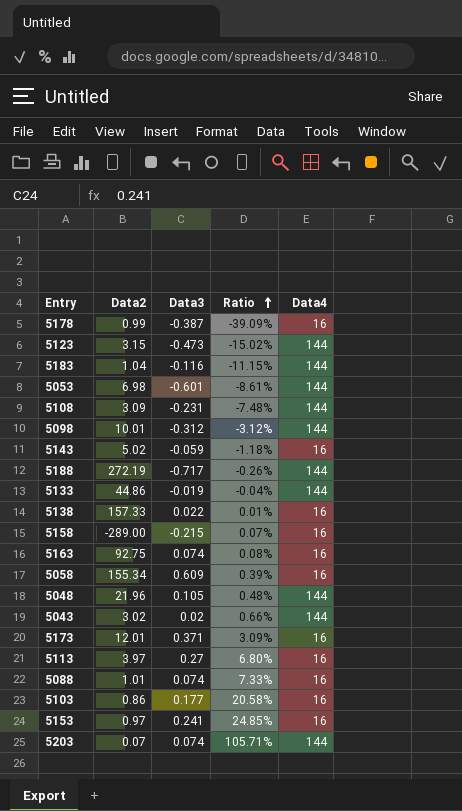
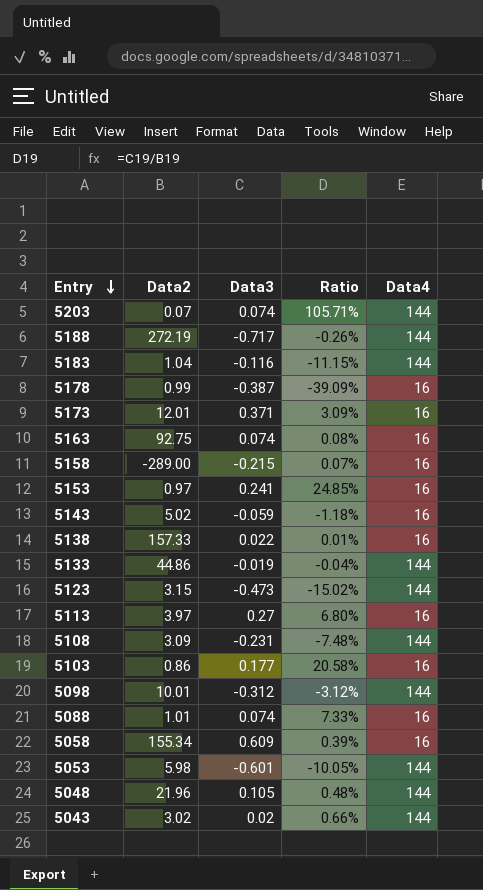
row order: Ratio ascending -> Entry descending
5053 | Data2: 6.98 -> 5.98
5053 | Ratio: -8.61% -> -10.05%

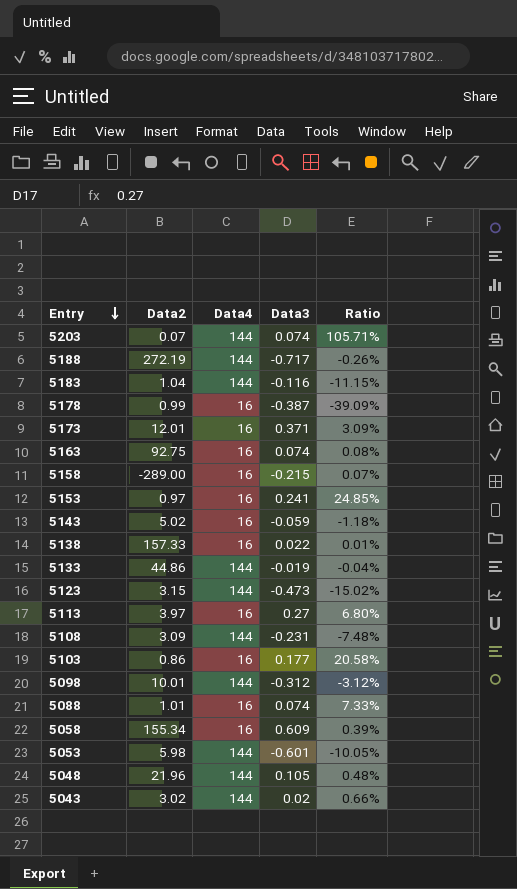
column Data4 | position: 5 -> 3

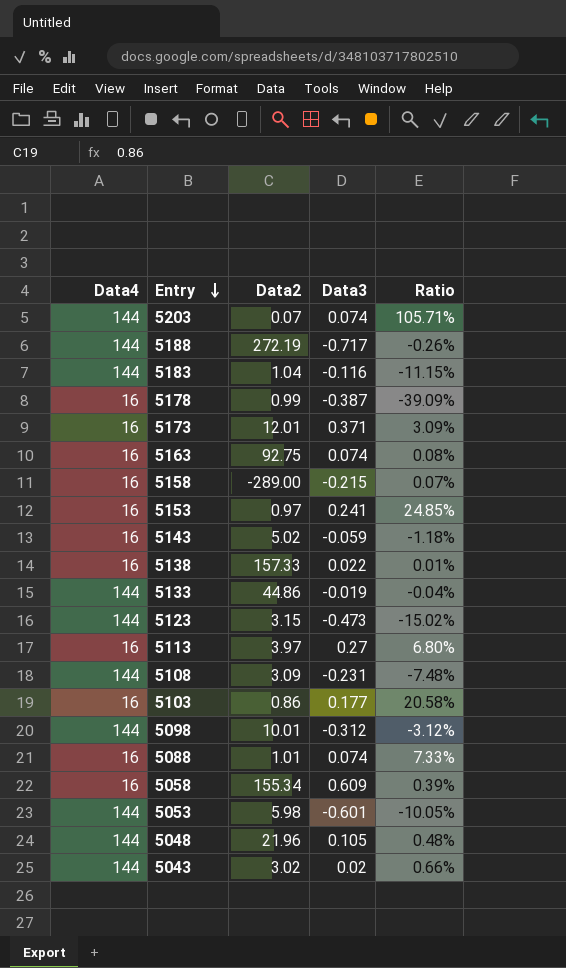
column Data4 | position: 3 -> 1

